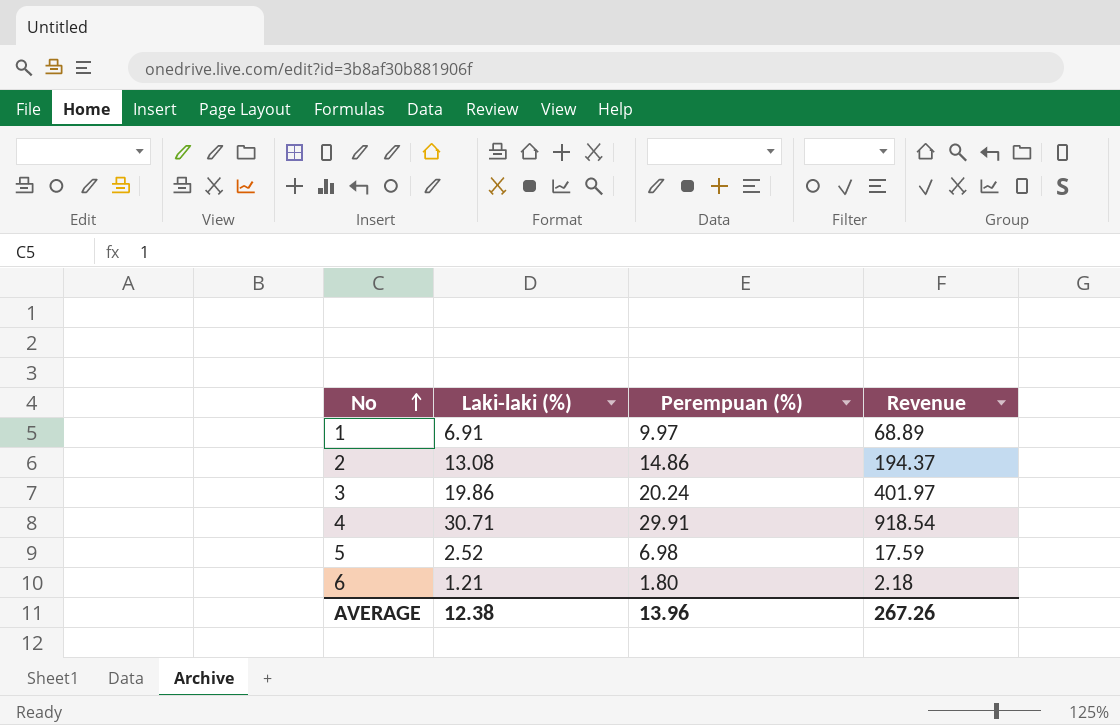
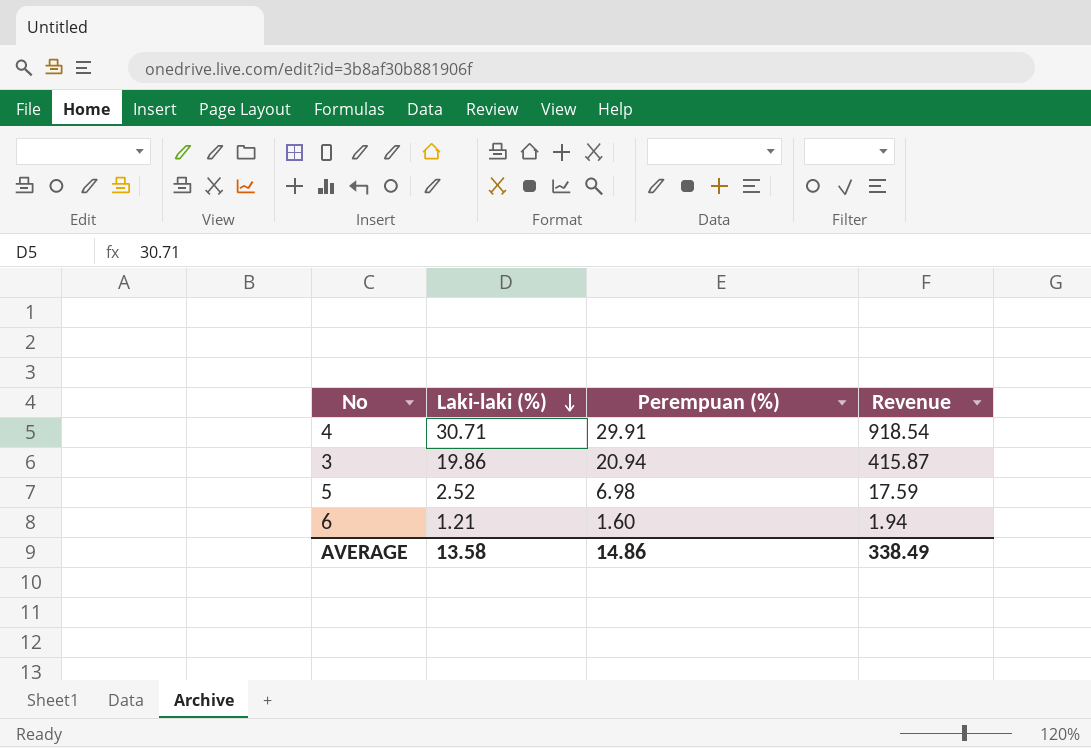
row order: No ascending -> Laki-laki (%) descending
row 1: 6.91 | 9.97 | 68.89 -> none
row 2: 13.08 | 14.86 | 194.37 -> none
3 | Perempuan (%): 20.24 -> 20.94
3 | Revenue: 401.97 -> 415.87
6 | Perempuan (%): 1.80 -> 1.60
6 | Revenue: 2.18 -> 1.94
AVERAGE | Laki-laki (%): 12.38 -> 13.58
AVERAGE | Perempuan (%): 13.96 -> 14.86
AVERAGE | Revenue: 267.26 -> 338.49

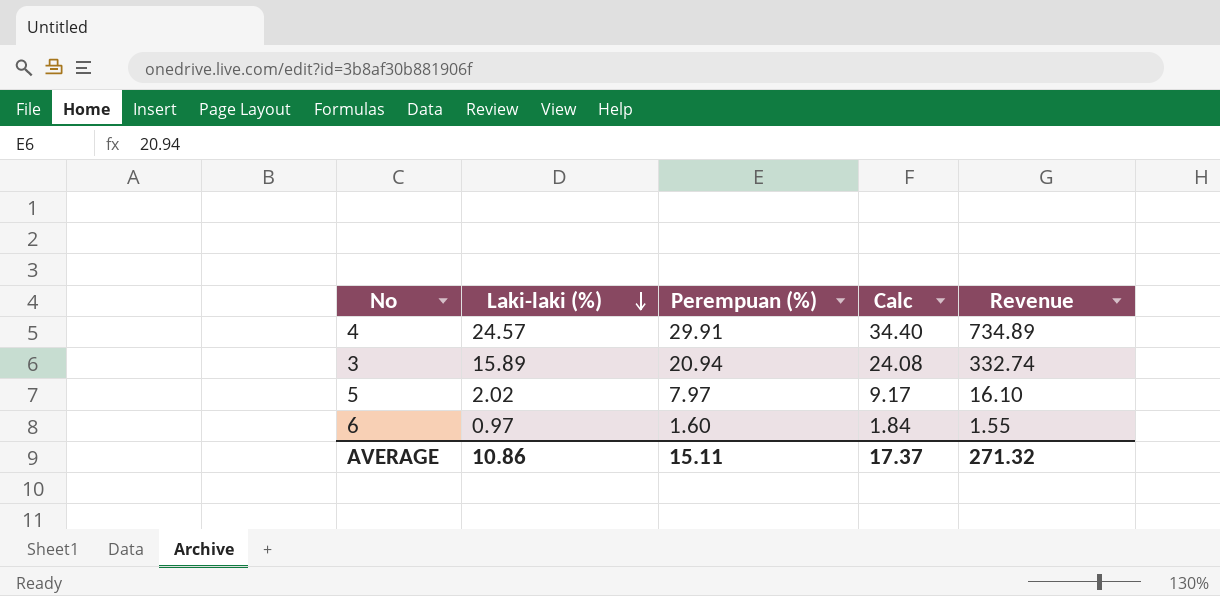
column Calc | formula: none -> [Perempuan (%)] * 1.15
4 | Laki-laki (%): 30.71 -> 24.57
4 | Revenue: 918.54 -> 734.89
3 | Laki-laki (%): 19.86 -> 15.89
3 | Revenue: 415.87 -> 332.74
5 | Laki-laki (%): 2.52 -> 2.02
5 | Perempuan (%): 6.98 -> 7.97
5 | Revenue: 17.59 -> 16.10
6 | Laki-laki (%): 1.21 -> 0.97
6 | Revenue: 1.94 -> 1.55
AVERAGE | Laki-laki (%): 13.58 -> 10.86
AVERAGE | Perempuan (%): 14.86 -> 15.11
AVERAGE | Revenue: 338.49 -> 271.32

